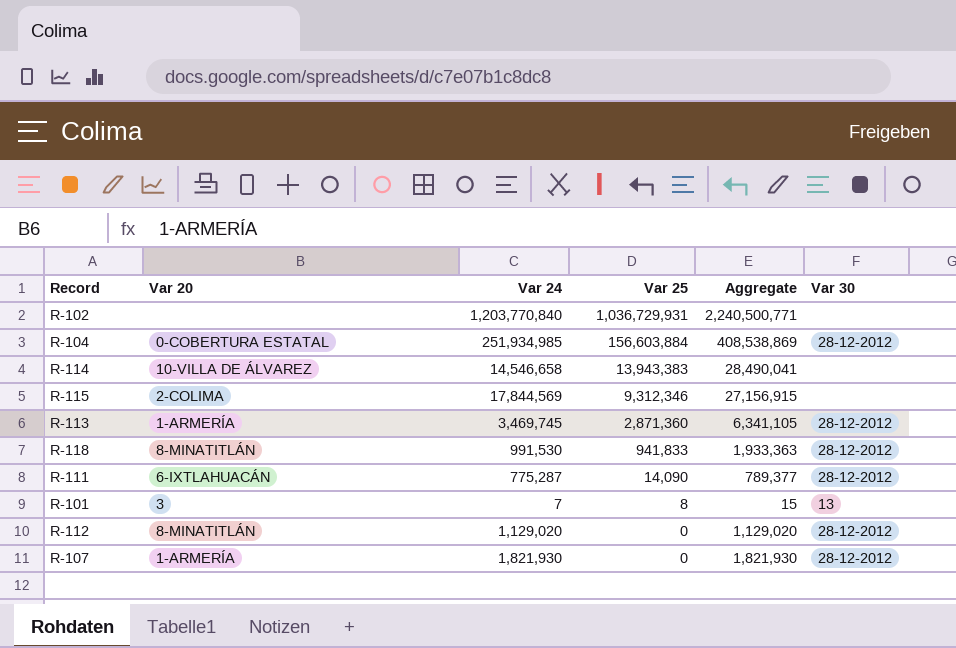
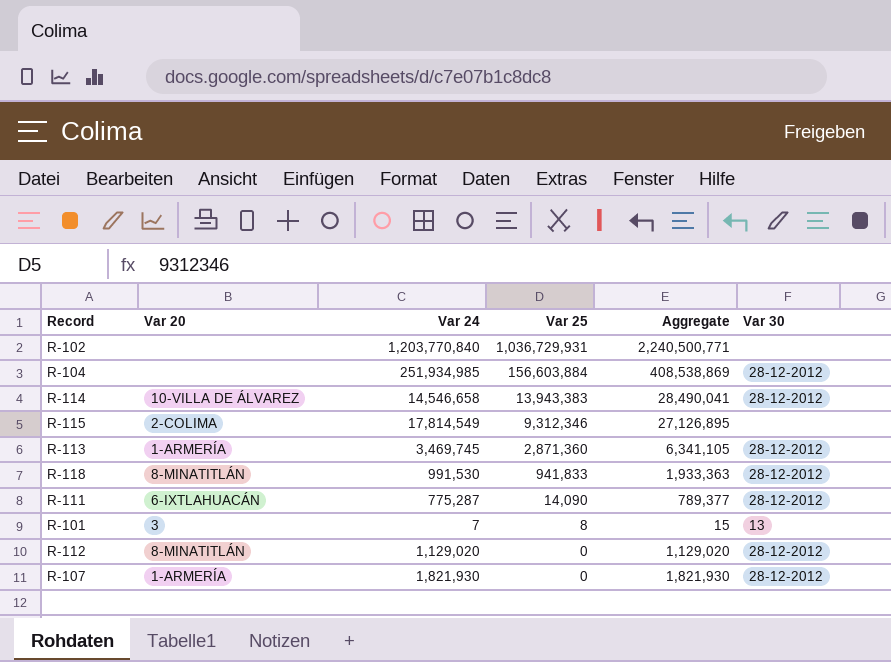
R-104 | Var 20: 0-COBERTURA ESTATAL -> none
R-114 | Var 30: none -> 28-12-2012
R-115 | Var 24: 17,844,569 -> 17,814,549
R-115 | Aggregate: 27,156,915 -> 27,126,895

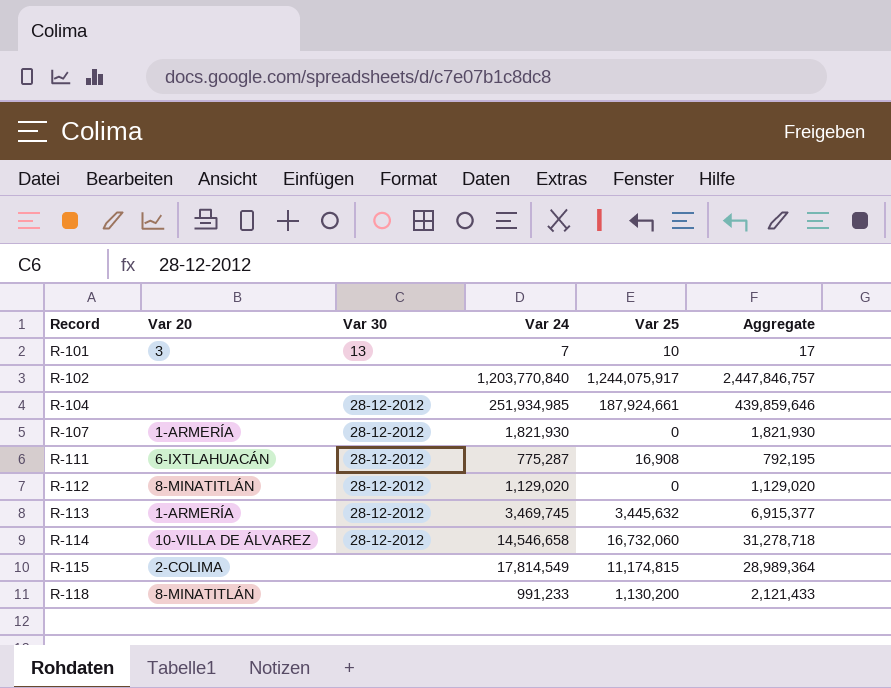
row order: Var 25 descending -> Record ascending
column Var 30 | position: 6 -> 3
R-101 | Var 25: 8 -> 10
R-101 | Aggregate: 15 -> 17
R-102 | Var 25: 1,036,729,931 -> 1,244,075,917
R-102 | Aggregate: 2,240,500,771 -> 2,447,846,757
R-104 | Var 25: 156,603,884 -> 187,924,661
R-104 | Aggregate: 408,538,869 -> 439,859,646
R-111 | Var 25: 14,090 -> 16,908
R-111 | Aggregate: 789,377 -> 792,195
R-113 | Var 25: 2,871,360 -> 3,445,632
R-113 | Aggregate: 6,341,105 -> 6,915,377
R-114 | Var 25: 13,943,383 -> 16,732,060
R-114 | Aggregate: 28,490,041 -> 31,278,718
R-115 | Var 25: 9,312,346 -> 11,174,815
R-115 | Aggregate: 27,126,895 -> 28,989,364
R-118 | Var 30: 28-12-2012 -> none
R-118 | Var 24: 991,530 -> 991,233
R-118 | Var 25: 941,833 -> 1,130,200
R-118 | Aggregate: 1,933,363 -> 2,121,433

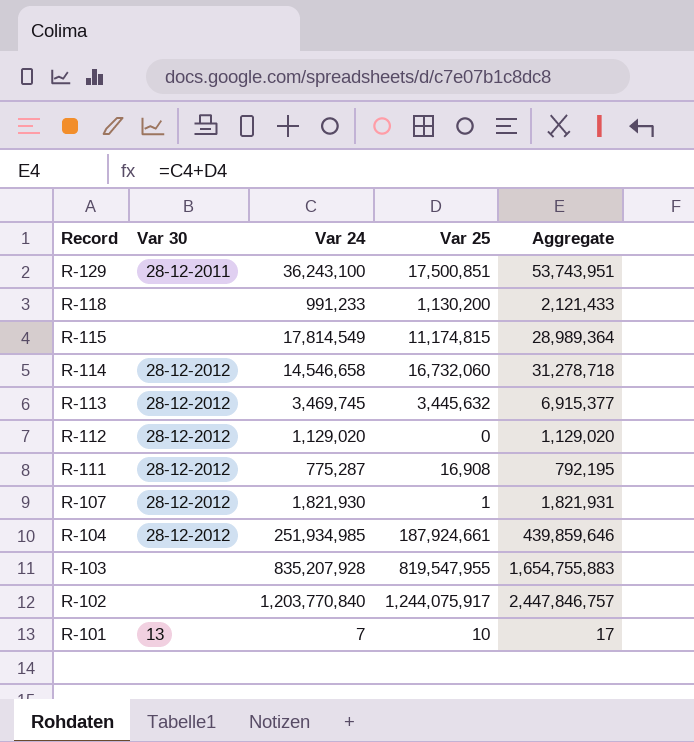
row order: Record ascending -> Record descending
column Var 20 | position: 2 -> none
row R-129: none -> 28-12-2011 | 36,243,100 | 17,500,851 | 53,743,951
R-107 | Var 25: 0 -> 1
R-107 | Aggregate: 1,821,930 -> 1,821,931
row R-103: none -> none | 835,207,928 | 819,547,955 | 1,654,755,883

